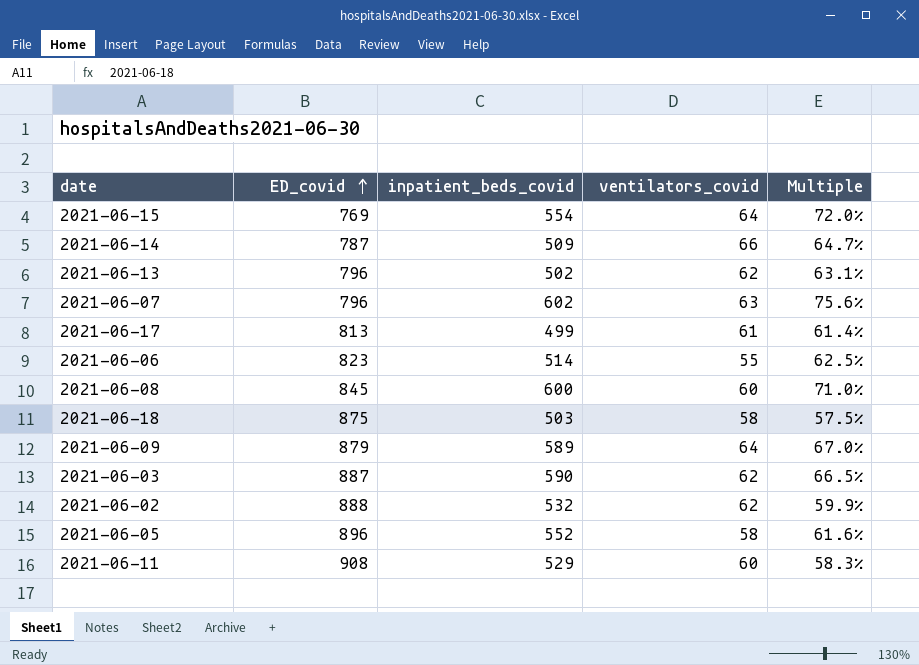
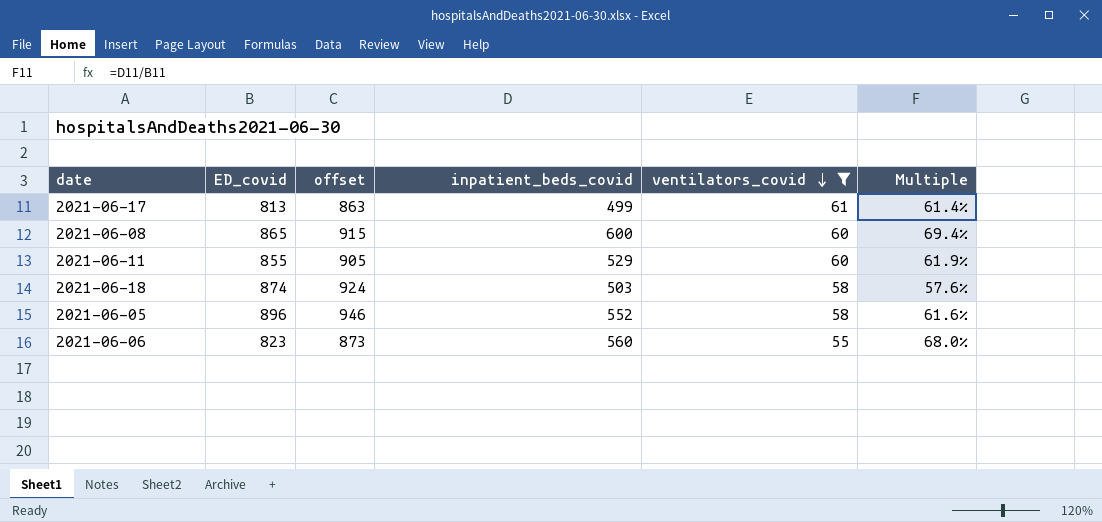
filter: none -> ventilators_covid <= 61
row order: ED_covid ascending -> ventilators_covid descending
column offset | formula: none -> [ED_covid] + 50
2021-06-08 | ED_covid: 845 -> 865
2021-06-08 | Multiple: 71.0% -> 69.4%
2021-06-11 | ED_covid: 908 -> 855
2021-06-11 | Multiple: 58.3% -> 61.9%
2021-06-18 | ED_covid: 875 -> 874
2021-06-18 | Multiple: 57.5% -> 57.6%
2021-06-06 | inpatient_beds_covid: 514 -> 560
2021-06-06 | Multiple: 62.5% -> 68.0%

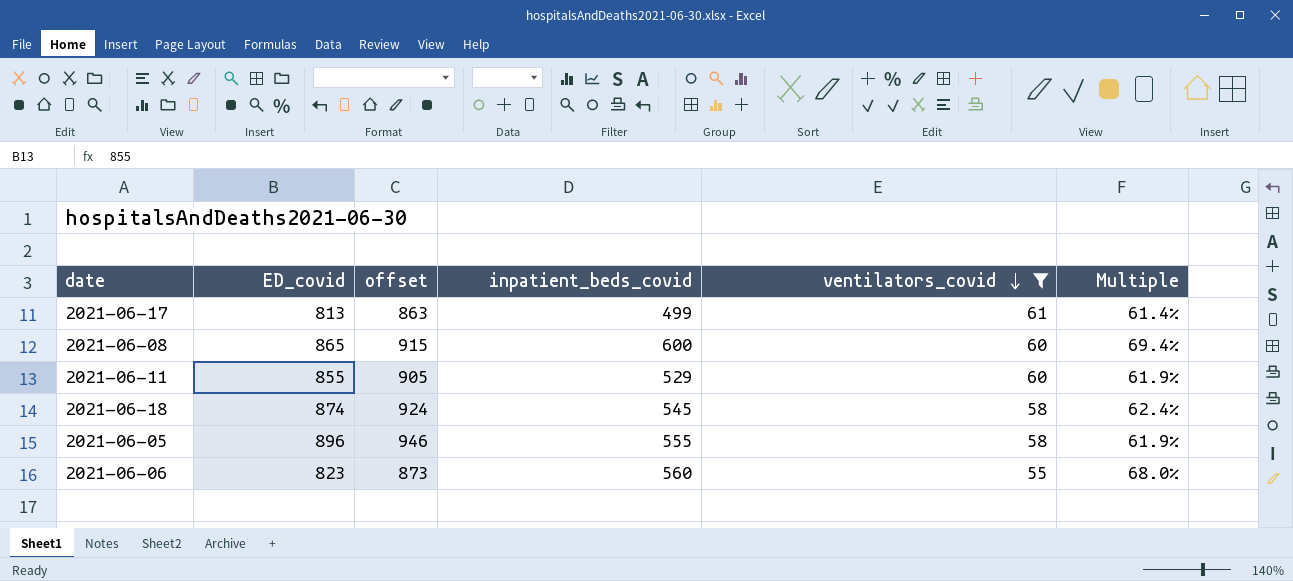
2021-06-18 | inpatient_beds_covid: 503 -> 545
2021-06-18 | Multiple: 57.6% -> 62.4%
2021-06-05 | inpatient_beds_covid: 552 -> 555
2021-06-05 | Multiple: 61.6% -> 61.9%

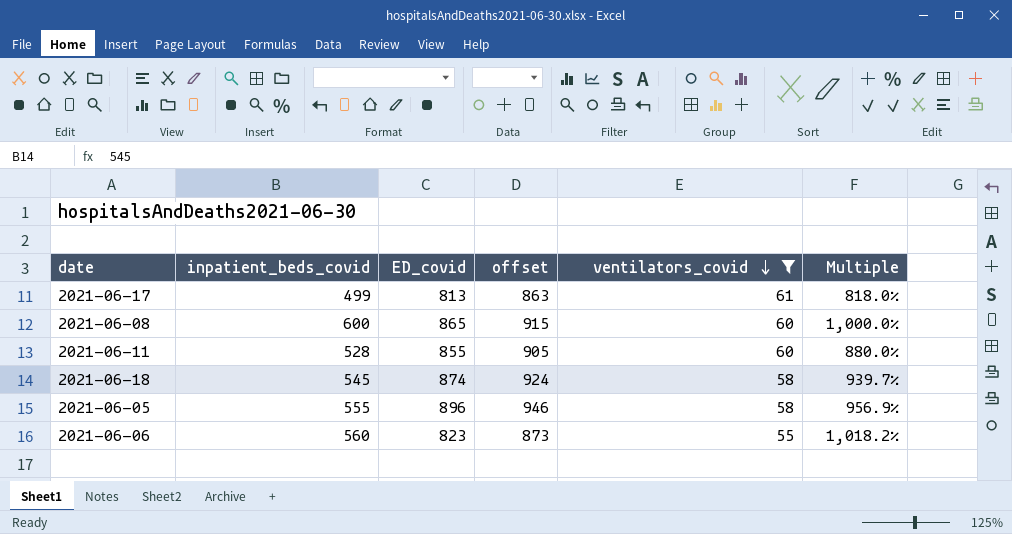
column inpatient_beds_covid | position: 4 -> 2
column Multiple | formula: [inpatient_beds_covid] / [ED_covid] -> [inpatient_beds_covid] / [ventilators_covid]
2021-06-11 | inpatient_beds_covid: 529 -> 528

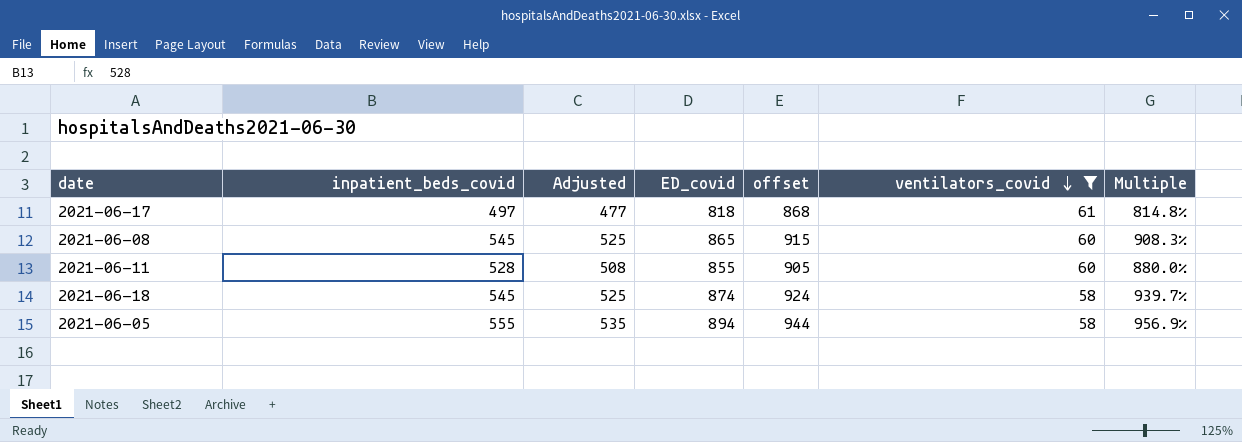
column Adjusted | formula: none -> [inpatient_beds_covid] - 20
row 2021-06-06: 560 | 823 | 873 | 55 | 1,018.2% -> none
2021-06-17 | inpatient_beds_covid: 499 -> 497
2021-06-17 | ED_covid: 813 -> 818
2021-06-17 | offset: 863 -> 868
2021-06-17 | Multiple: 818.0% -> 814.8%
2021-06-08 | inpatient_beds_covid: 600 -> 545
2021-06-08 | Multiple: 1,000.0% -> 908.3%
2021-06-05 | ED_covid: 896 -> 894
2021-06-05 | offset: 946 -> 944

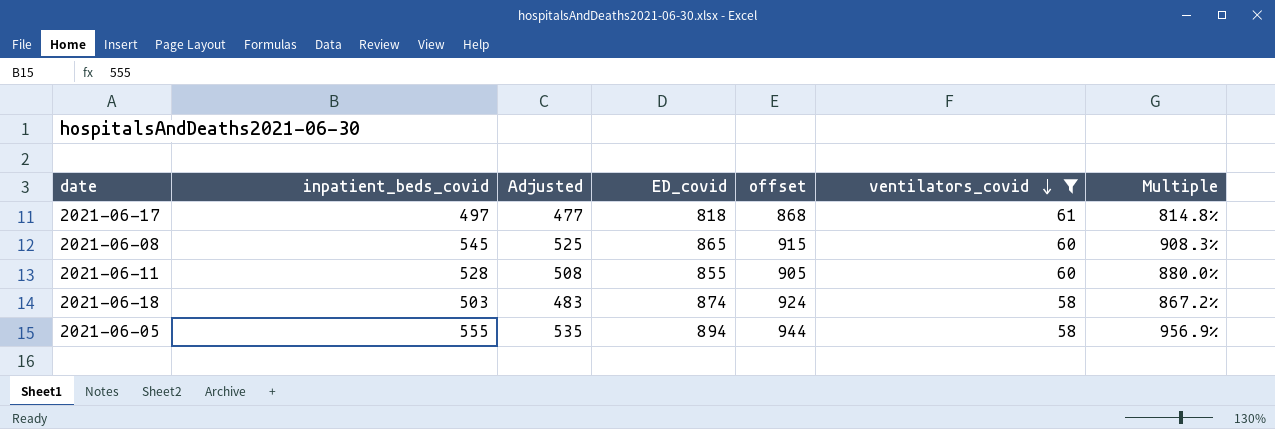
2021-06-18 | inpatient_beds_covid: 545 -> 503
2021-06-18 | Adjusted: 525 -> 483
2021-06-18 | Multiple: 939.7% -> 867.2%

